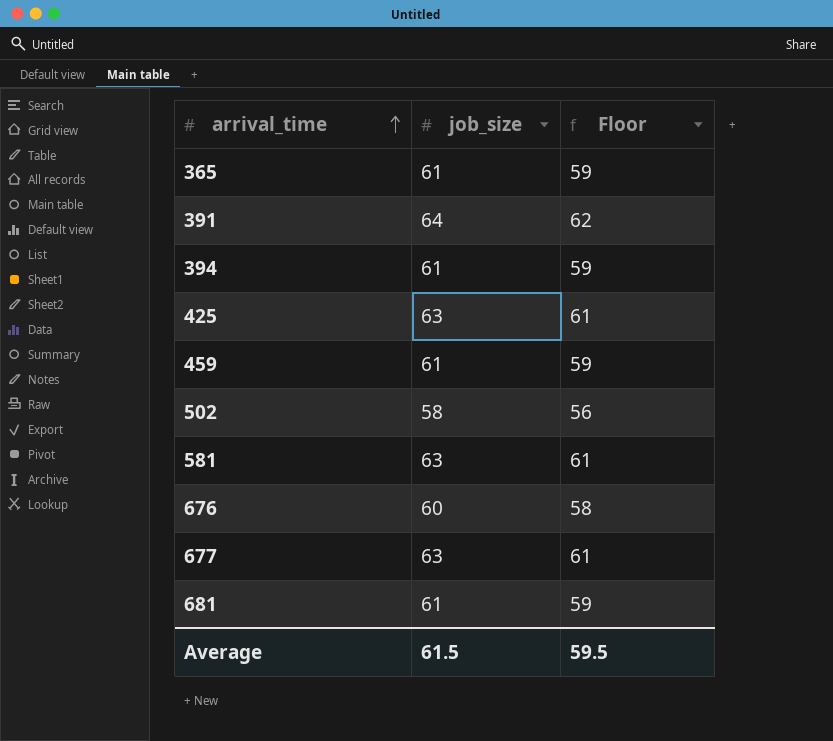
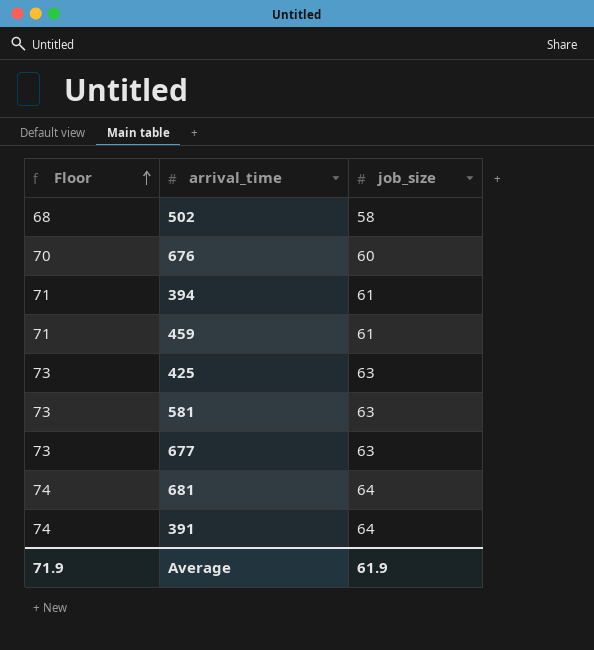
row order: arrival_time ascending -> Floor ascending
column Floor | formula: [job_size] - 2 -> [job_size] + 10
column Floor | position: 3 -> 1
row 365: 61 | 59 -> none
681 | job_size: 61 -> 64
Average | Floor: 59.5 -> 71.9
Average | job_size: 61.5 -> 61.9

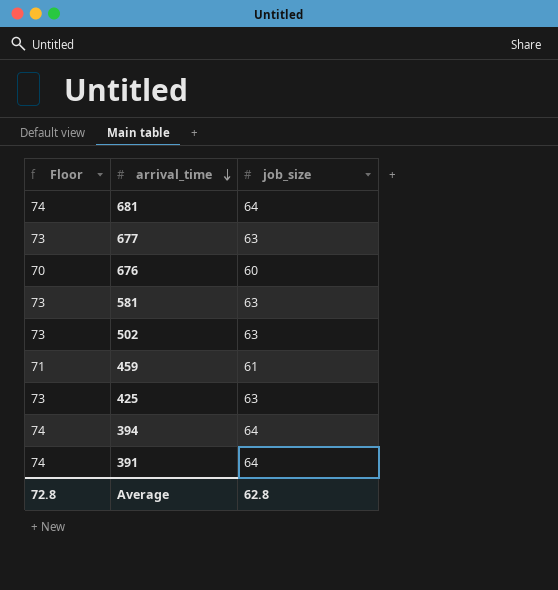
row order: Floor ascending -> arrival_time descending
502 | Floor: 68 -> 73
502 | job_size: 58 -> 63
394 | Floor: 71 -> 74
394 | job_size: 61 -> 64
Average | Floor: 71.9 -> 72.8
Average | job_size: 61.9 -> 62.8

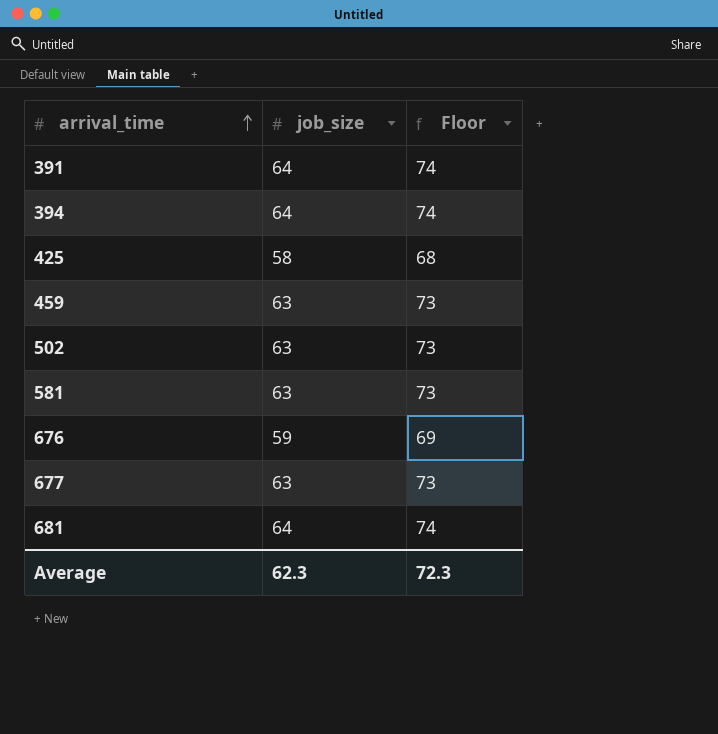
row order: arrival_time descending -> arrival_time ascending
column Floor | position: 1 -> 3
425 | job_size: 63 -> 58
425 | Floor: 73 -> 68
459 | job_size: 61 -> 63
459 | Floor: 71 -> 73
676 | job_size: 60 -> 59
676 | Floor: 70 -> 69
Average | job_size: 62.8 -> 62.3
Average | Floor: 72.8 -> 72.3

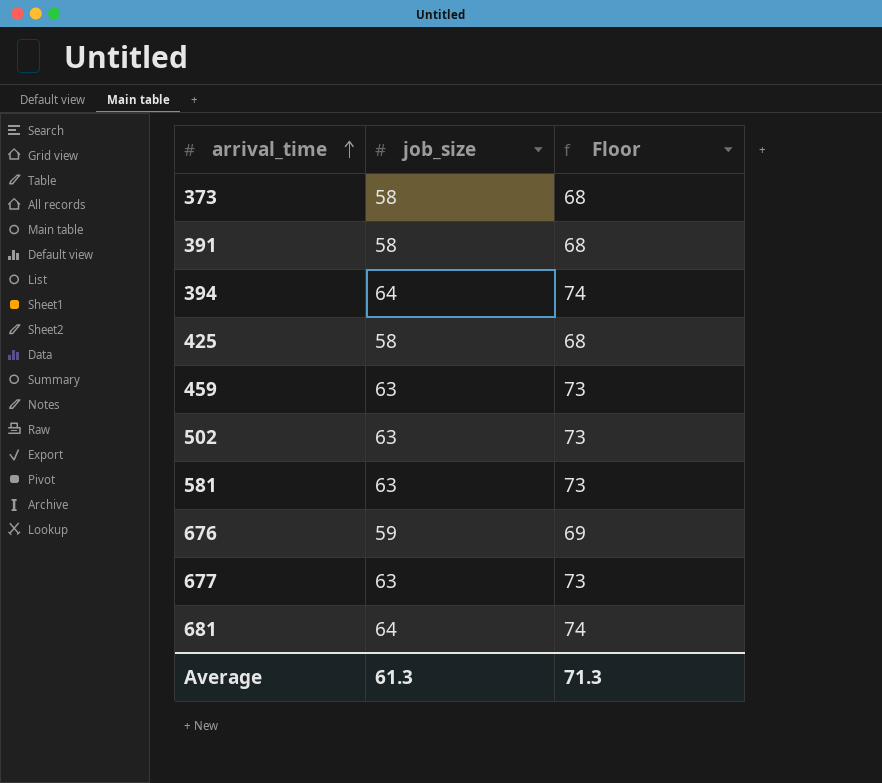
row 373: none -> 58 | 68
391 | job_size: 64 -> 58
391 | Floor: 74 -> 68
Average | job_size: 62.3 -> 61.3
Average | Floor: 72.3 -> 71.3

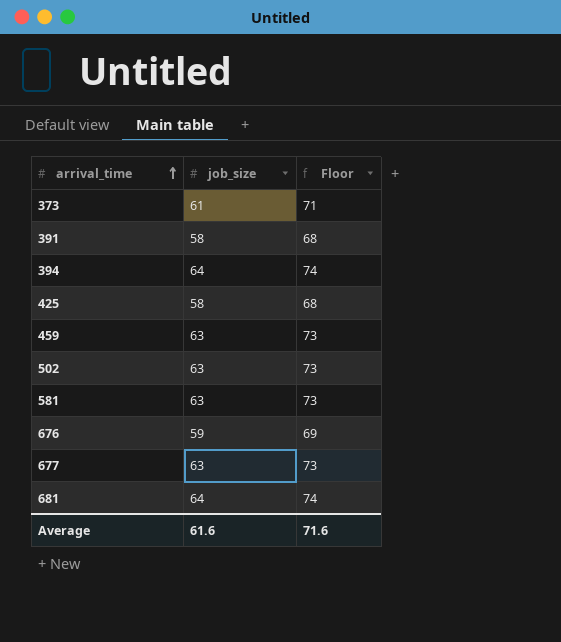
373 | job_size: 58 -> 61
373 | Floor: 68 -> 71
Average | job_size: 61.3 -> 61.6
Average | Floor: 71.3 -> 71.6

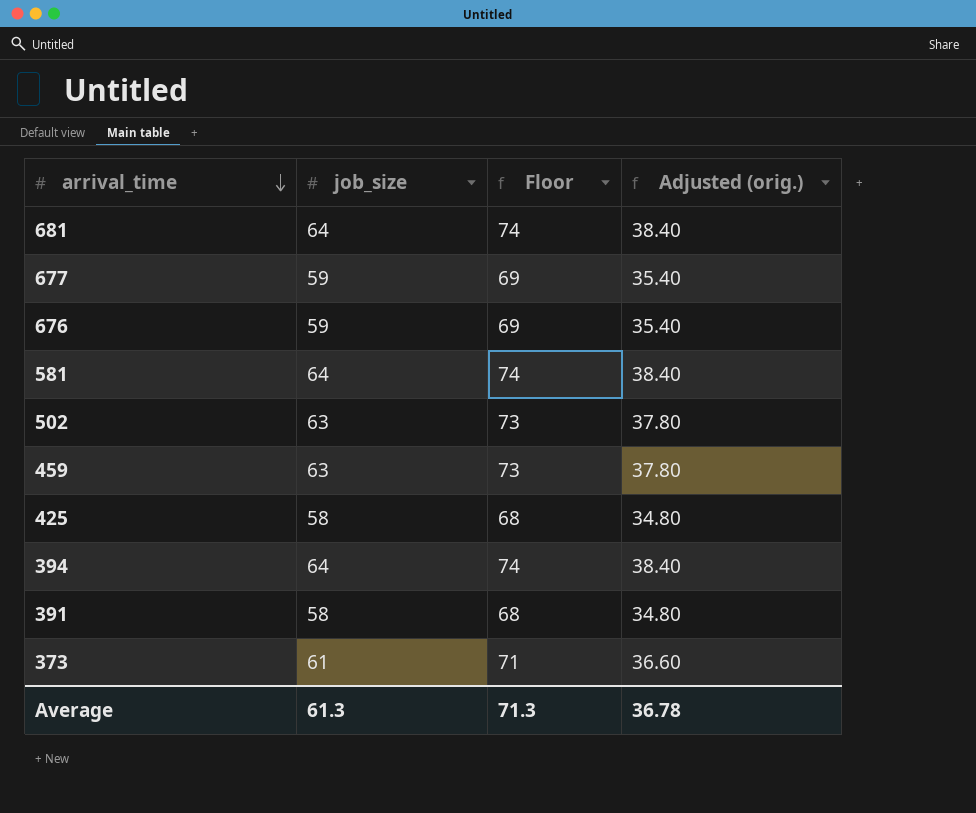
row order: arrival_time ascending -> arrival_time descending
column Adjusted (orig.) | formula: none -> [job_size] * 0.6
677 | job_size: 63 -> 59
677 | Floor: 73 -> 69
581 | job_size: 63 -> 64
581 | Floor: 73 -> 74
Average | job_size: 61.6 -> 61.3
Average | Floor: 71.6 -> 71.3

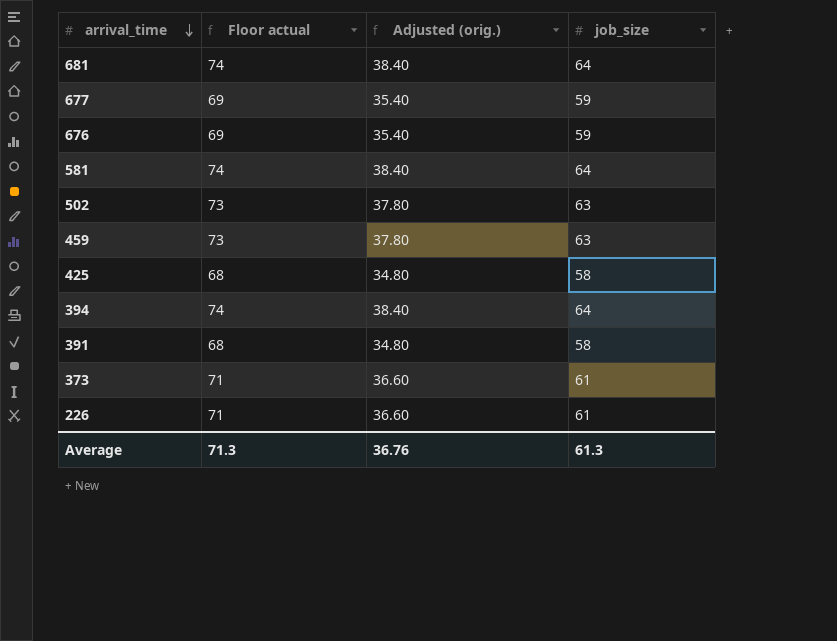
column name: Floor -> Floor actual
column job_size | position: 2 -> 4
row 226: none -> 71 | 36.60 | 61
Average | Adjusted (orig.): 36.78 -> 36.76

